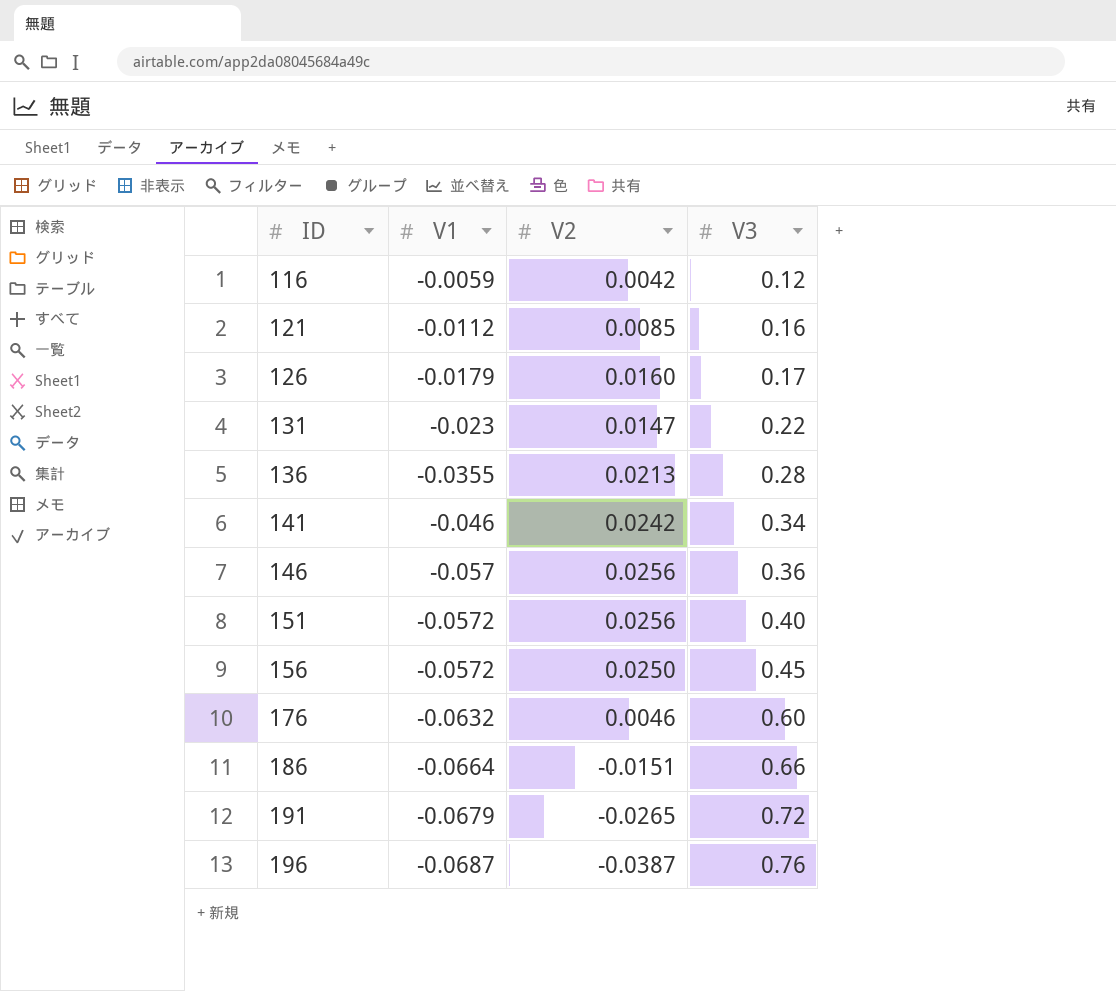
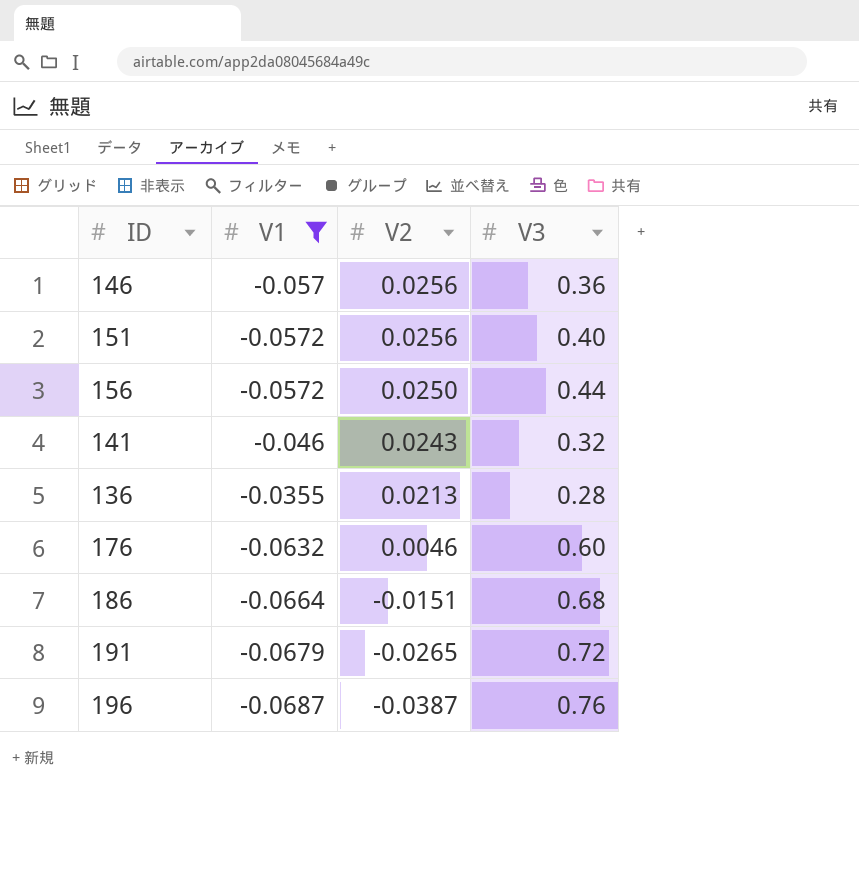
filter: none -> V1 <= -0.0355
row order: ID ascending -> V2 descending
156 | V3: 0.45 -> 0.44
141 | V2: 0.0242 -> 0.0243
141 | V3: 0.34 -> 0.32
186 | V3: 0.66 -> 0.68

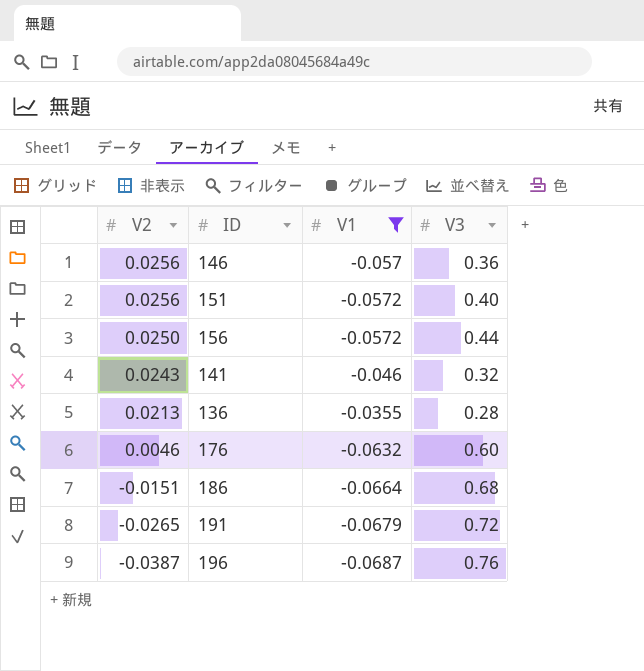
column V2 | position: 3 -> 1

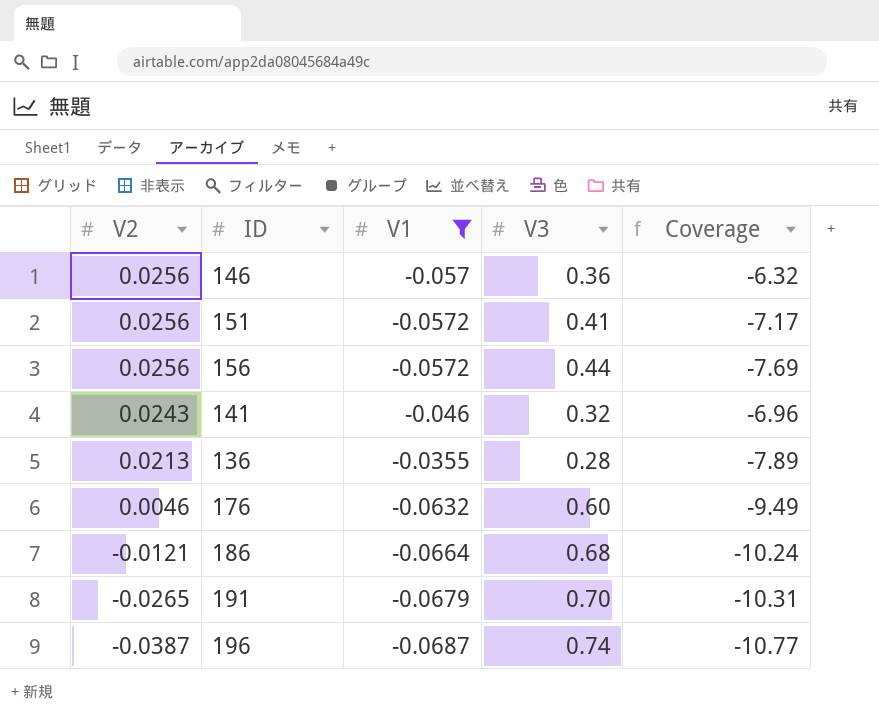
column Coverage | formula: none -> [V3] / [V1]
151 | V3: 0.40 -> 0.41
156 | V2: 0.0250 -> 0.0256
186 | V2: -0.0151 -> -0.0121
191 | V3: 0.72 -> 0.70
196 | V3: 0.76 -> 0.74

